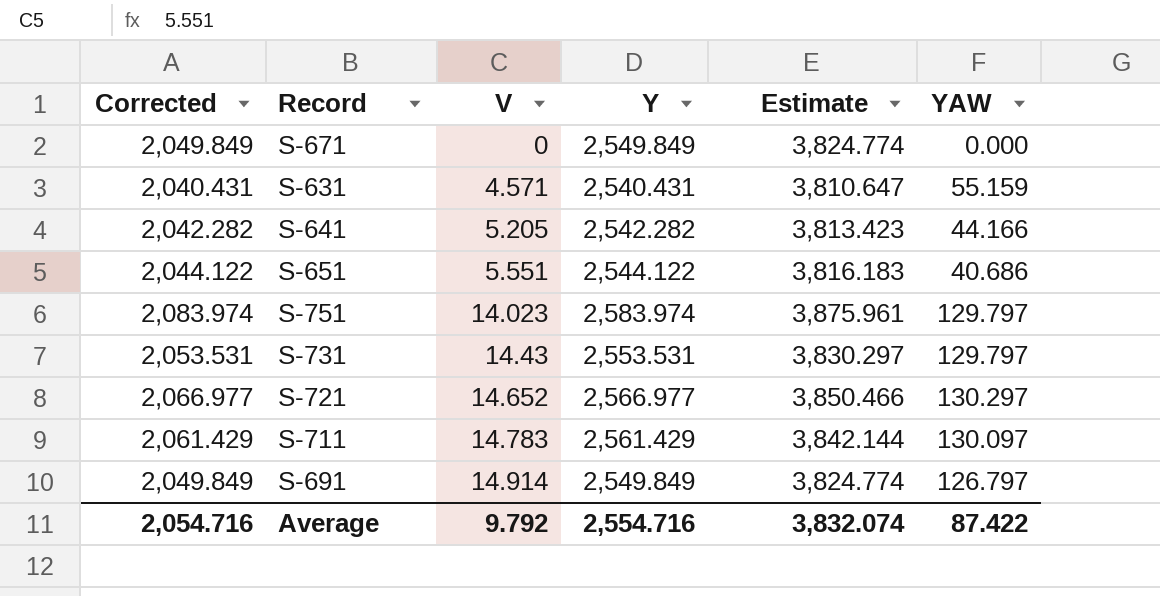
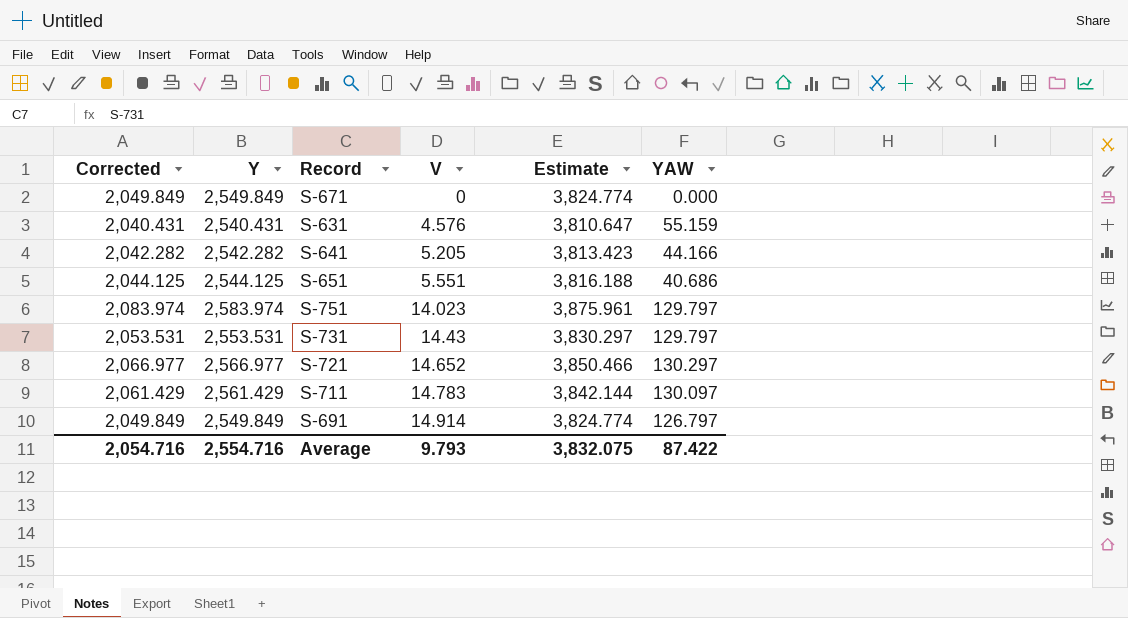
column Y | position: 4 -> 2
S-631 | V: 4.571 -> 4.576
S-651 | Corrected: 2,044.122 -> 2,044.125
S-651 | Y: 2,544.122 -> 2,544.125
S-651 | Estimate: 3,816.183 -> 3,816.188
Average | V: 9.792 -> 9.793
Average | Estimate: 3,832.074 -> 3,832.075

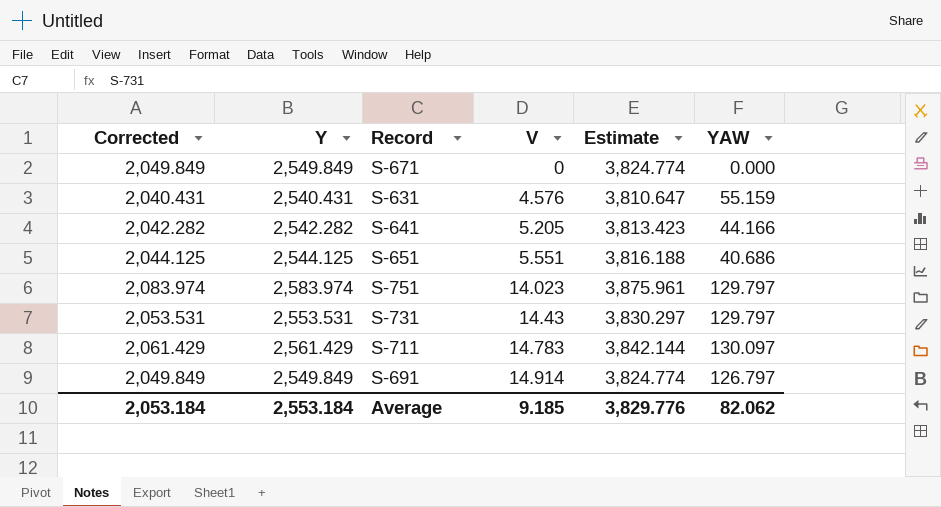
row S-721: 2,066.977 | 2,566.977 | 14.652 | 3,850.466 | 130.297 -> none
Average | Corrected: 2,054.716 -> 2,053.184
Average | Y: 2,554.716 -> 2,553.184
Average | V: 9.793 -> 9.185
Average | Estimate: 3,832.075 -> 3,829.776
Average | YAW: 87.422 -> 82.062

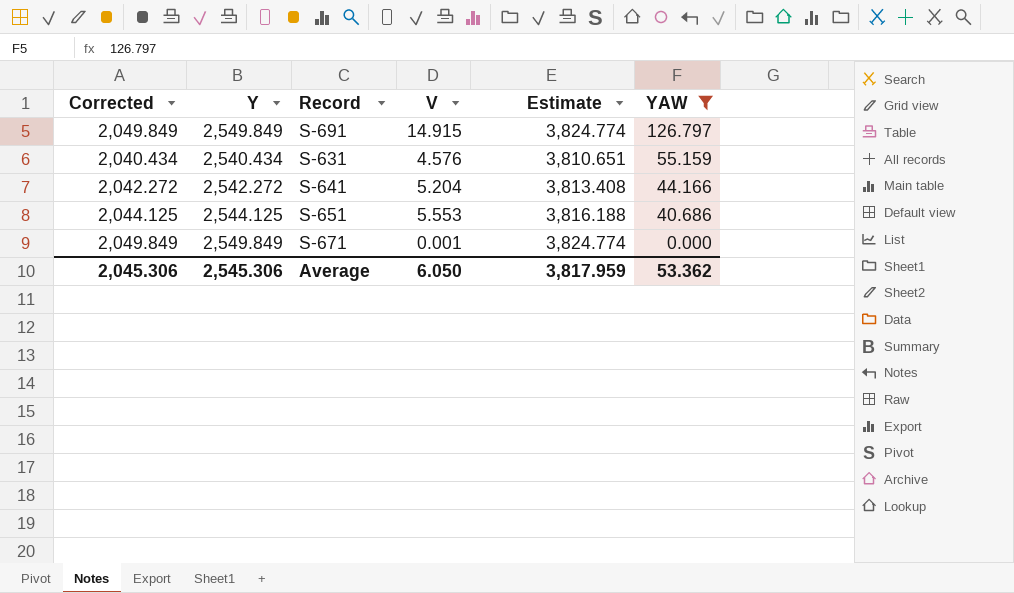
filter: none -> YAW <= 126.797
row order: V ascending -> YAW descending
S-691 | V: 14.914 -> 14.915
S-631 | Corrected: 2,040.431 -> 2,040.434
S-631 | Y: 2,540.431 -> 2,540.434
S-631 | Estimate: 3,810.647 -> 3,810.651
S-641 | Corrected: 2,042.282 -> 2,042.272
S-641 | Y: 2,542.282 -> 2,542.272
S-641 | V: 5.205 -> 5.204
S-641 | Estimate: 3,813.423 -> 3,813.408
S-651 | V: 5.551 -> 5.553
S-671 | V: 0 -> 0.001
Average | Corrected: 2,053.184 -> 2,045.306
Average | Y: 2,553.184 -> 2,545.306
Average | V: 9.185 -> 6.050
Average | Estimate: 3,829.776 -> 3,817.959
Average | YAW: 82.062 -> 53.362

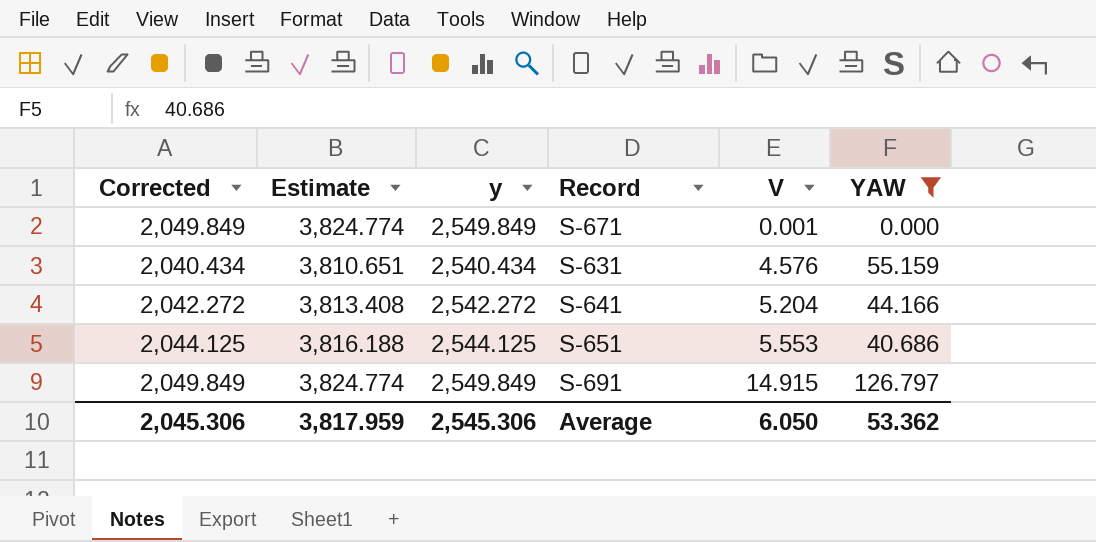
row order: YAW descending -> V ascending
column Estimate | position: 5 -> 2
column name: Y -> y

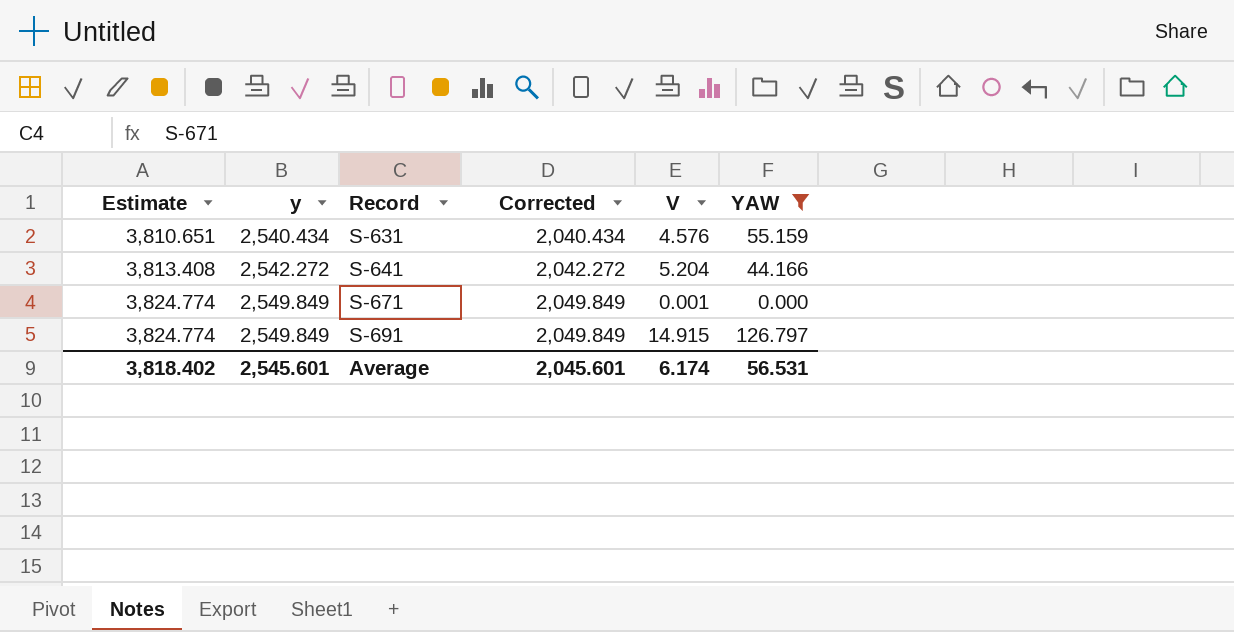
row order: V ascending -> Estimate ascending
column Corrected | position: 1 -> 4
row S-651: 2,044.125 | 3,816.188 | 2,544.125 | 5.553 | 40.686 -> none
Average | Estimate: 3,817.959 -> 3,818.402
Average | y: 2,545.306 -> 2,545.601
Average | Corrected: 2,045.306 -> 2,045.601
Average | V: 6.050 -> 6.174
Average | YAW: 53.362 -> 56.531

